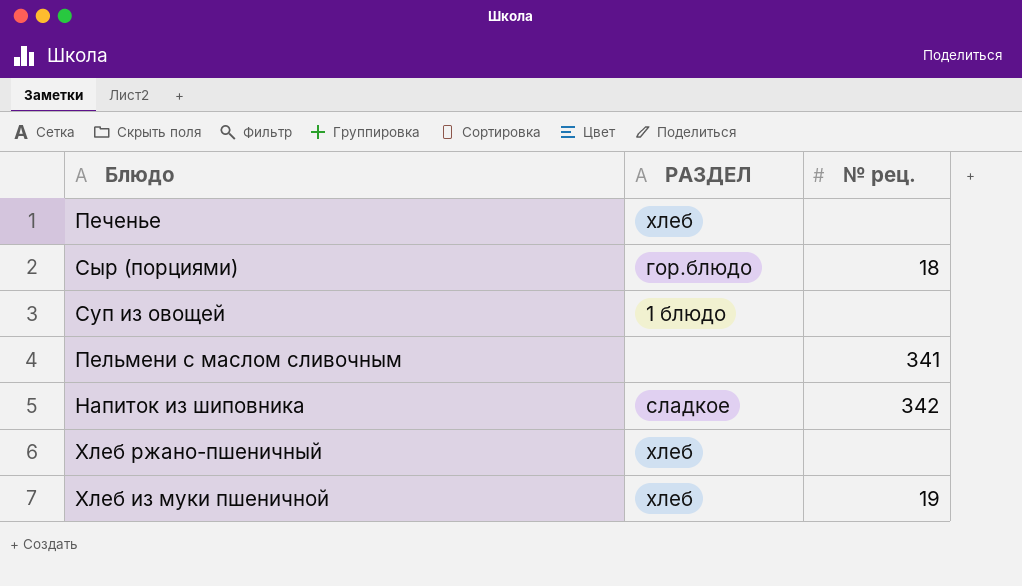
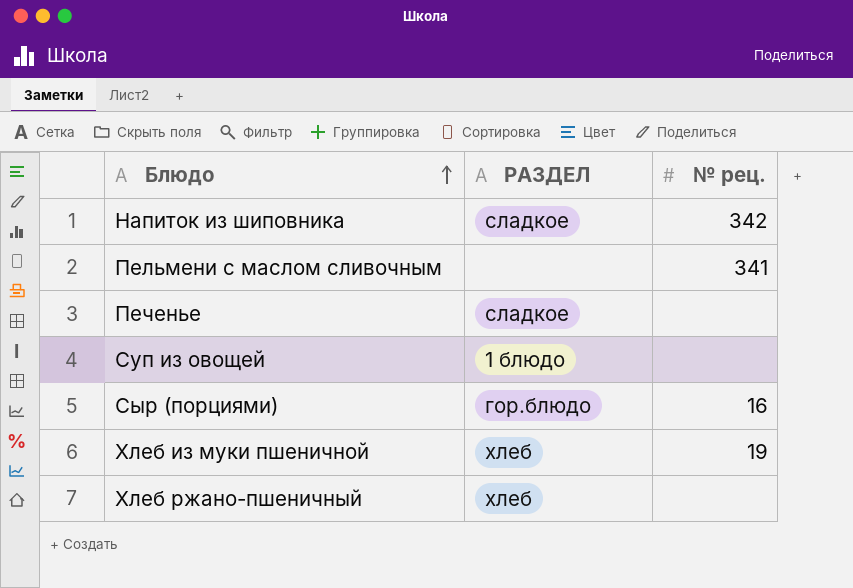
row order: none -> Блюдо ascending
Печенье | РАЗДЕЛ: хлеб -> сладкое
Сыр (порциями) | № рец.: 18 -> 16

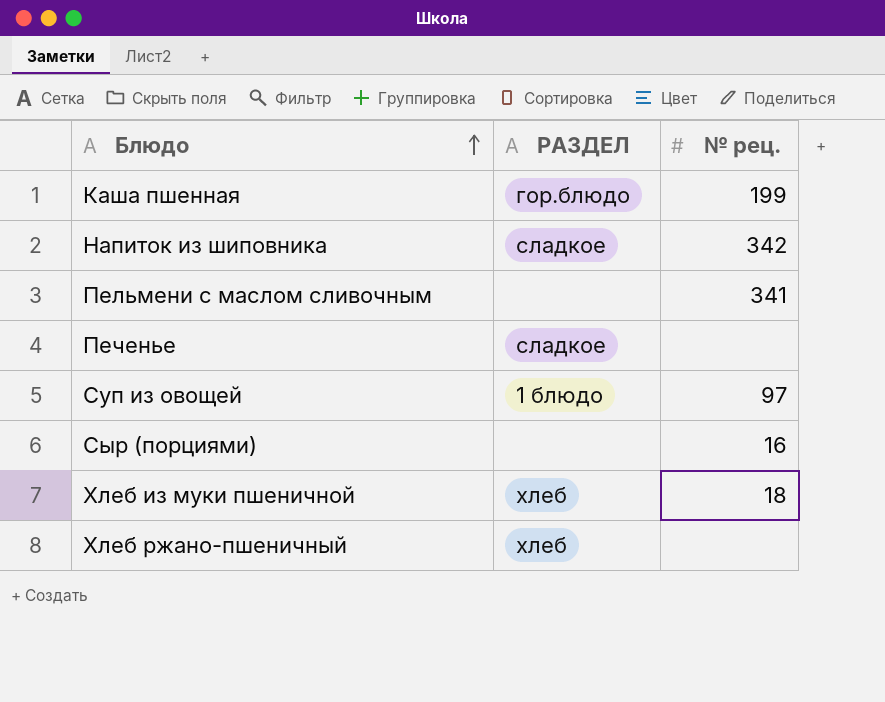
row Каша пшенная: none -> гор.блюдо | 199
Суп из овощей | № рец.: none -> 97
Сыр (порциями) | РАЗДЕЛ: гор.блюдо -> none
Хлеб из муки пшеничной | № рец.: 19 -> 18

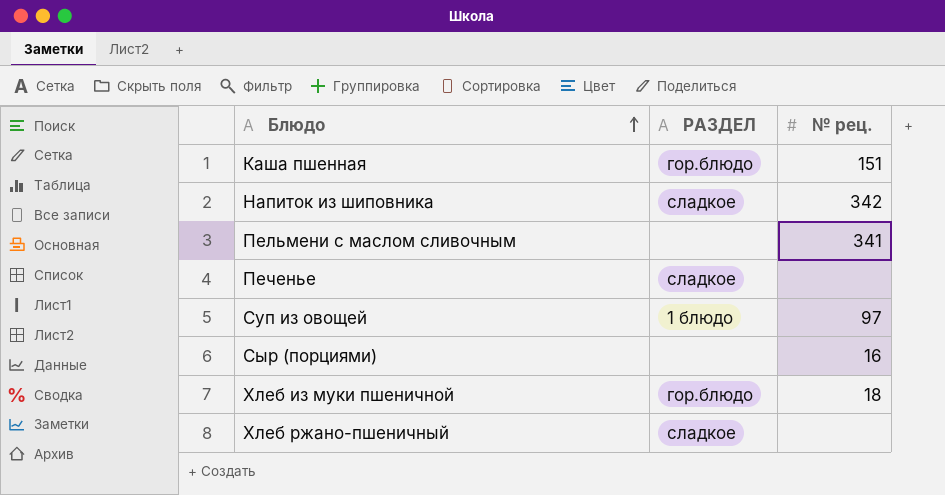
Каша пшенная | № рец.: 199 -> 151
Хлеб из муки пшеничной | РАЗДЕЛ: хлеб -> гор.блюдо
Хлеб ржано-пшеничный | РАЗДЕЛ: хлеб -> сладкое

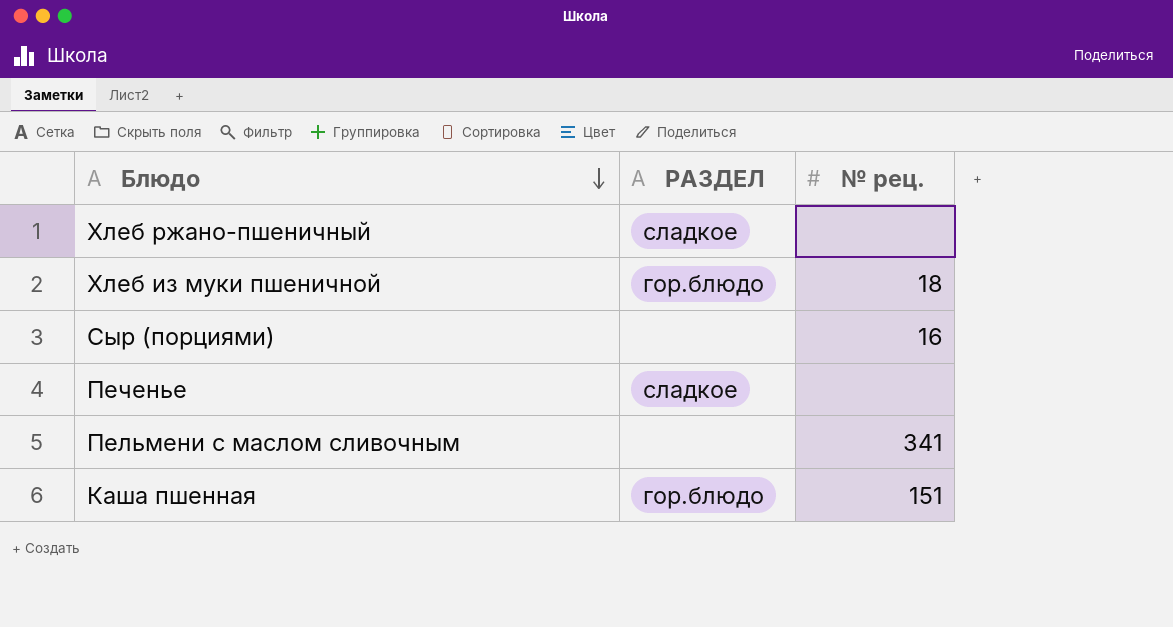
row order: Блюдо ascending -> Блюдо descending
row Напиток из шиповника: сладкое | 342 -> none
row Суп из овощей: 1 блюдо | 97 -> none

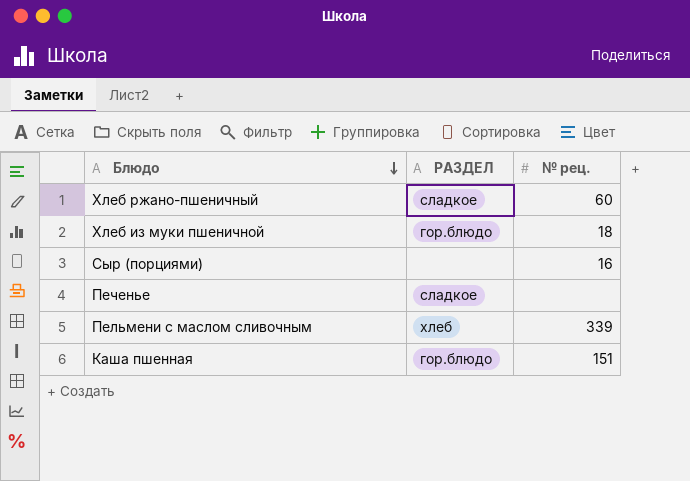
Хлеб ржано-пшеничный | № рец.: none -> 60
Пельмени с маслом сливочным | РАЗДЕЛ: none -> хлеб
Пельмени с маслом сливочным | № рец.: 341 -> 339

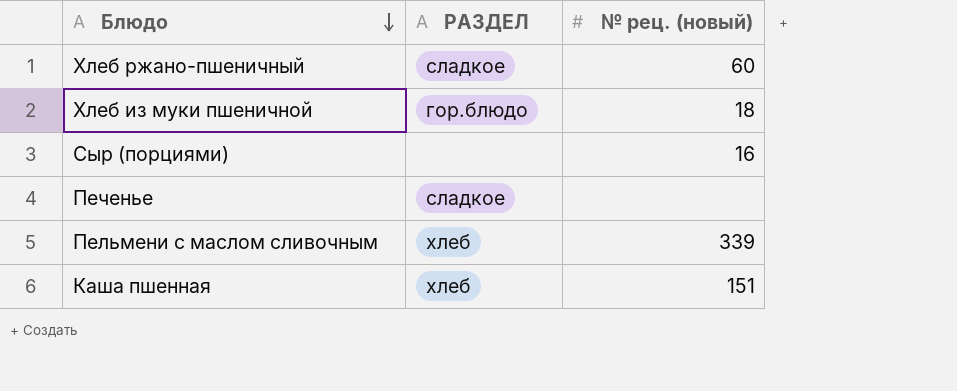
column name: № рец. -> № рец. (новый)
Каша пшенная | РАЗДЕЛ: гор.блюдо -> хлеб

